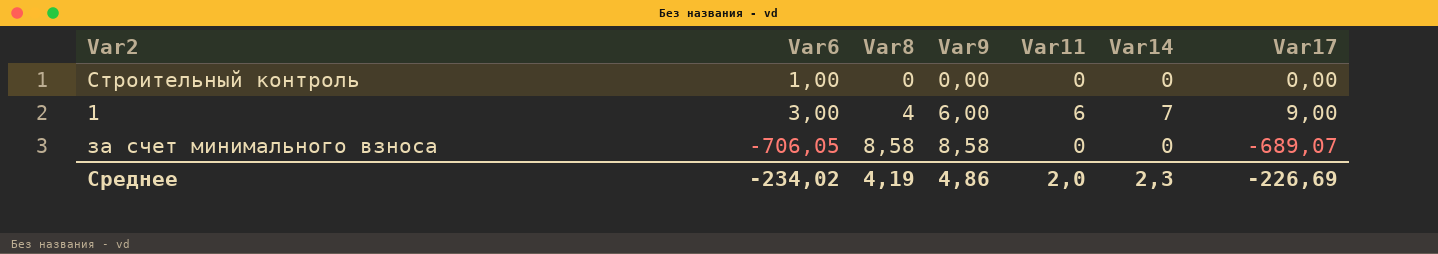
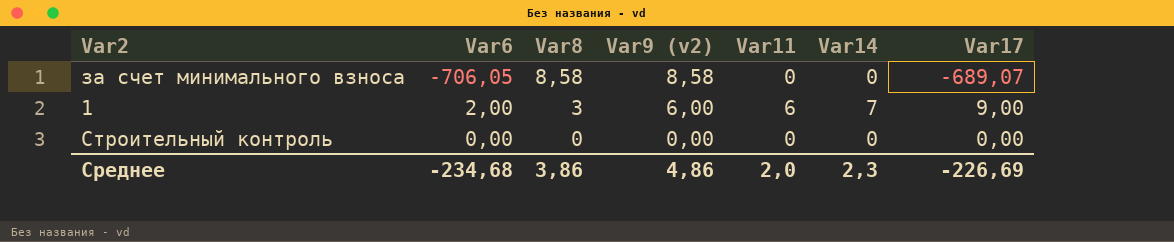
row order: Var8 ascending -> Var8 descending
column name: Var9 -> Var9 (v2)
1 | Var6: 3,00 -> 2,00
1 | Var8: 4 -> 3
Строительный контроль | Var6: 1,00 -> 0,00
Среднее | Var6: -234,02 -> -234,68
Среднее | Var8: 4,19 -> 3,86

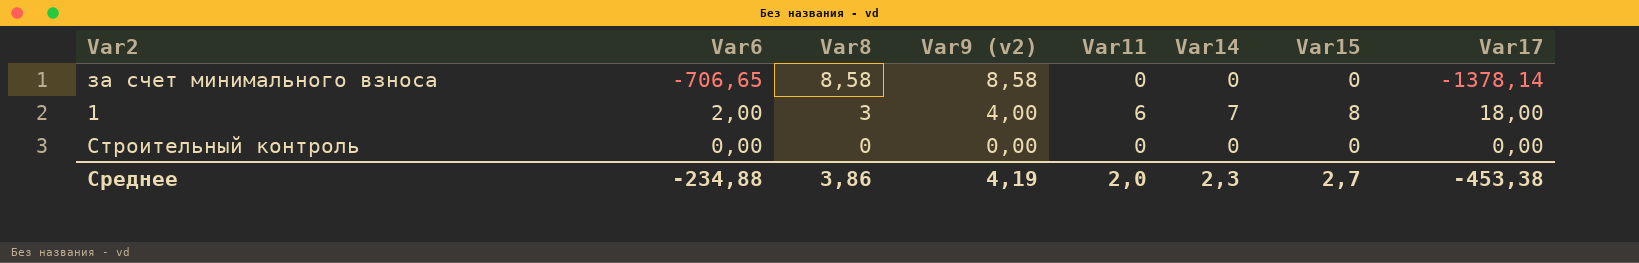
column Var15 | position: none -> 7
за счет минимального взноса | Var6: -706,05 -> -706,65
за счет минимального взноса | Var17: -689,07 -> -1378,14
1 | Var9 (v2): 6,00 -> 4,00
1 | Var17: 9,00 -> 18,00
Среднее | Var6: -234,68 -> -234,88
Среднее | Var9 (v2): 4,86 -> 4,19
Среднее | Var17: -226,69 -> -453,38

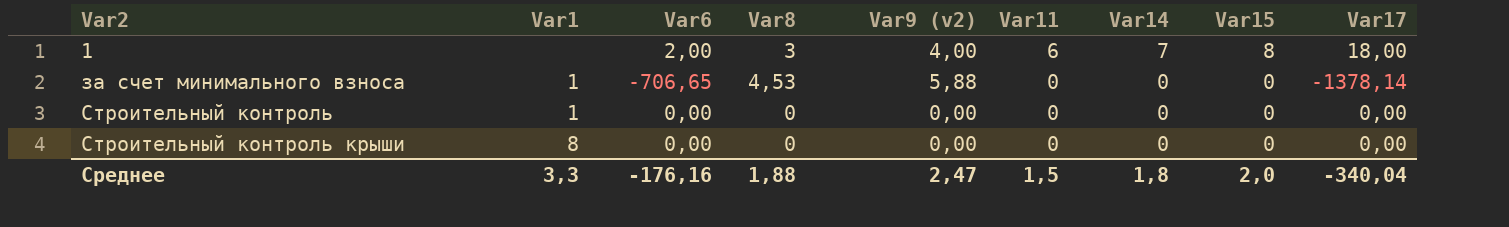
row order: Var8 descending -> Var2 ascending
column Var1 | position: none -> 2
за счет минимального взноса | Var8: 8,58 -> 4,53
за счет минимального взноса | Var9 (v2): 8,58 -> 5,88
row Строительный контроль крыши: none -> 8 | 0,00 | 0 | 0,00 | 0 | 0 | 0 | 0,00
Среднее | Var6: -234,88 -> -176,16
Среднее | Var8: 3,86 -> 1,88
Среднее | Var9 (v2): 4,19 -> 2,47
Среднее | Var11: 2,0 -> 1,5
Среднее | Var14: 2,3 -> 1,8
Среднее | Var15: 2,7 -> 2,0
Среднее | Var17: -453,38 -> -340,04

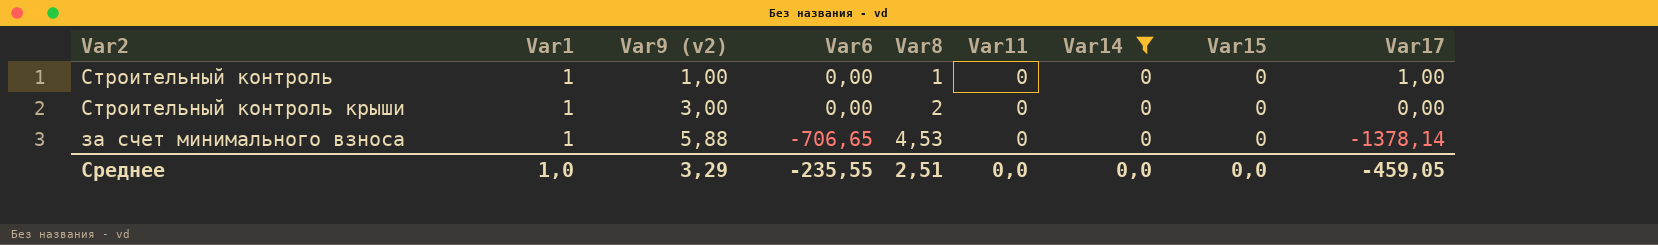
filter: none -> Var14 = 0
row order: Var2 ascending -> Var9 (v2) ascending
column Var9 (v2) | position: 5 -> 3
Строительный контроль | Var9 (v2): 0,00 -> 1,00
Строительный контроль | Var8: 0 -> 1
Строительный контроль | Var17: 0,00 -> 1,00
Строительный контроль крыши | Var1: 8 -> 1
Строительный контроль крыши | Var9 (v2): 0,00 -> 3,00
Строительный контроль крыши | Var8: 0 -> 2
Среднее | Var1: 3,3 -> 1,0
Среднее | Var9 (v2): 2,47 -> 3,29
Среднее | Var6: -176,16 -> -235,55
Среднее | Var8: 1,88 -> 2,51
Среднее | Var11: 1,5 -> 0,0
Среднее | Var14: 1,8 -> 0,0
Среднее | Var15: 2,0 -> 0,0
Среднее | Var17: -340,04 -> -459,05

